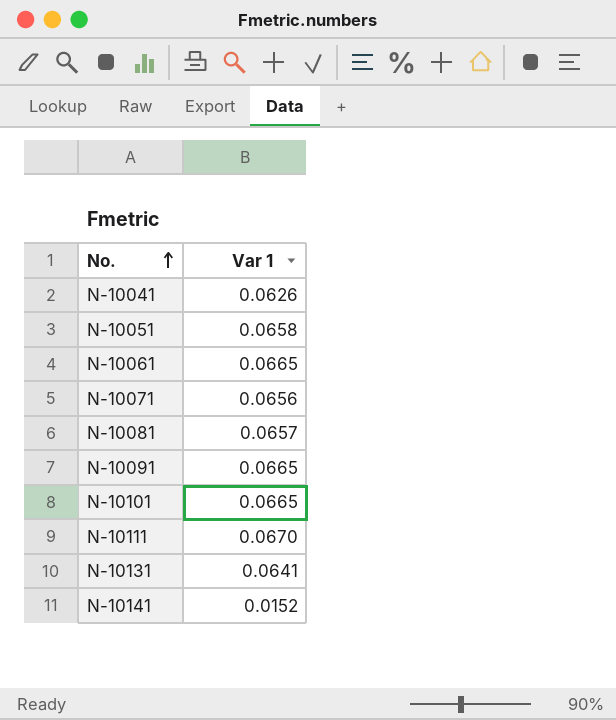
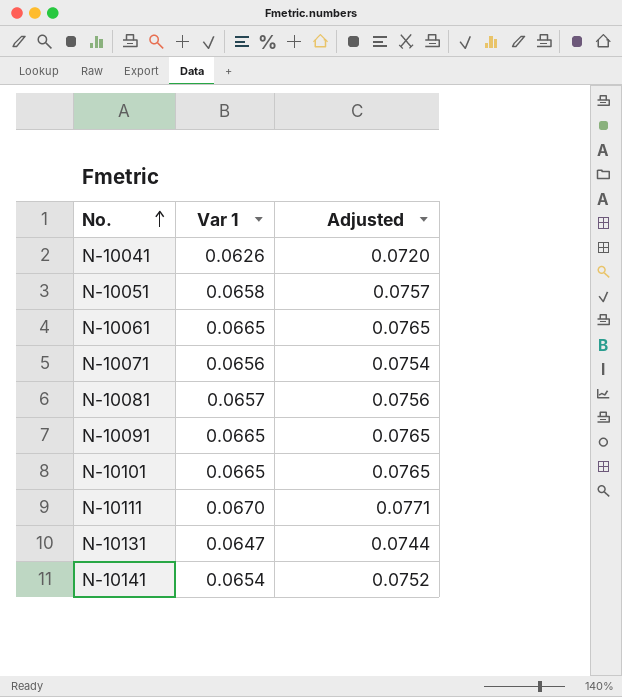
column Adjusted | formula: none -> [Var 1] * 1.15
N-10131 | Var 1: 0.0641 -> 0.0647
N-10141 | Var 1: 0.0152 -> 0.0654

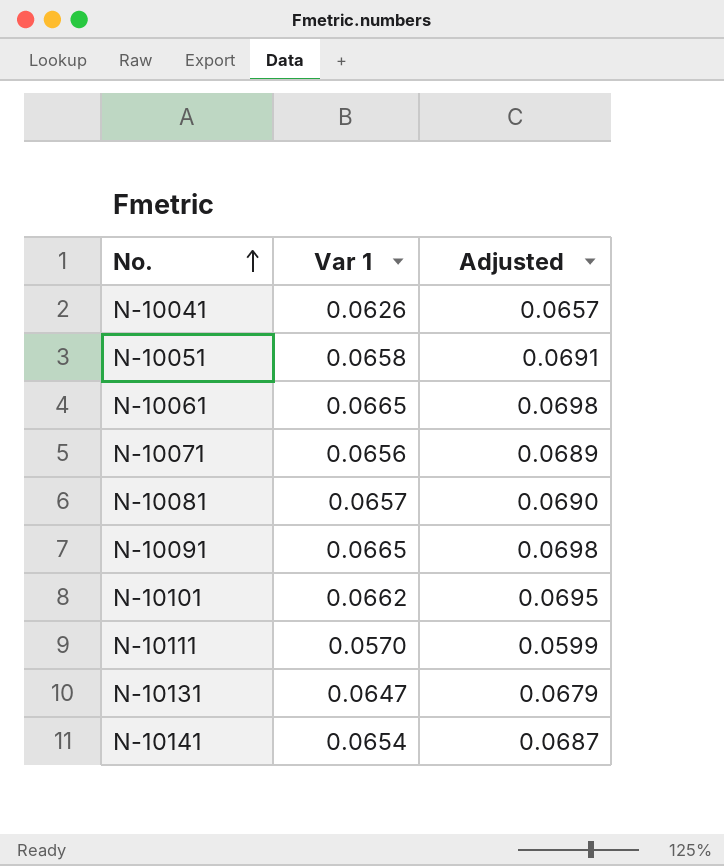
column Adjusted | formula: [Var 1] * 1.15 -> [Var 1] * 1.05
N-10101 | Var 1: 0.0665 -> 0.0662
N-10111 | Var 1: 0.0670 -> 0.0570

